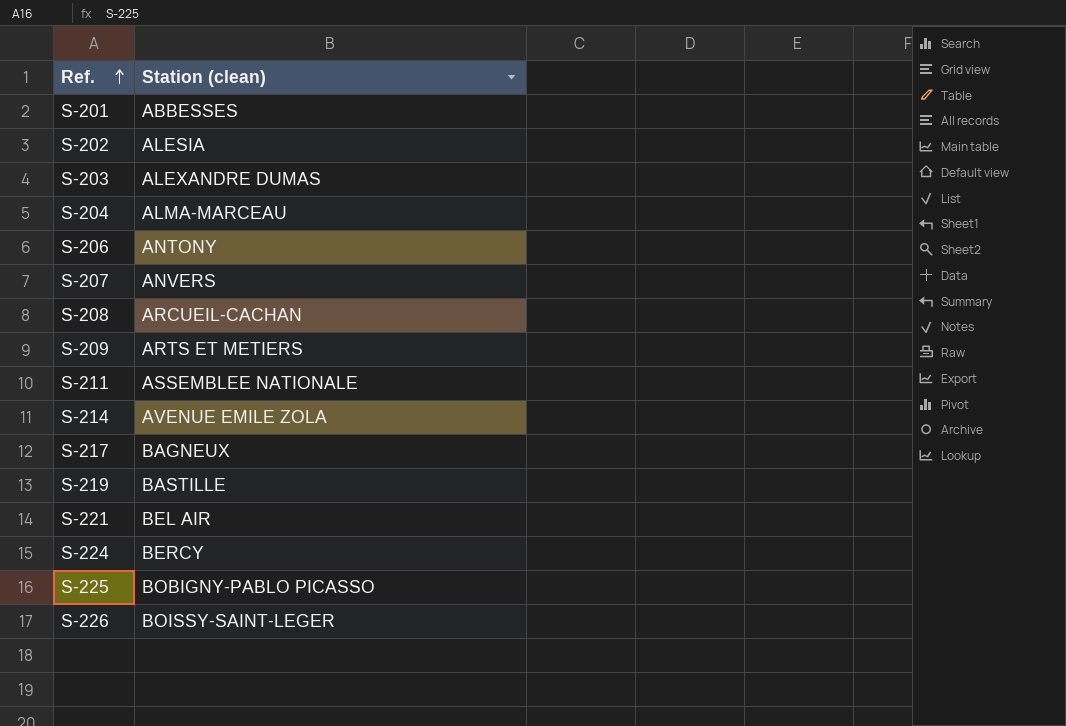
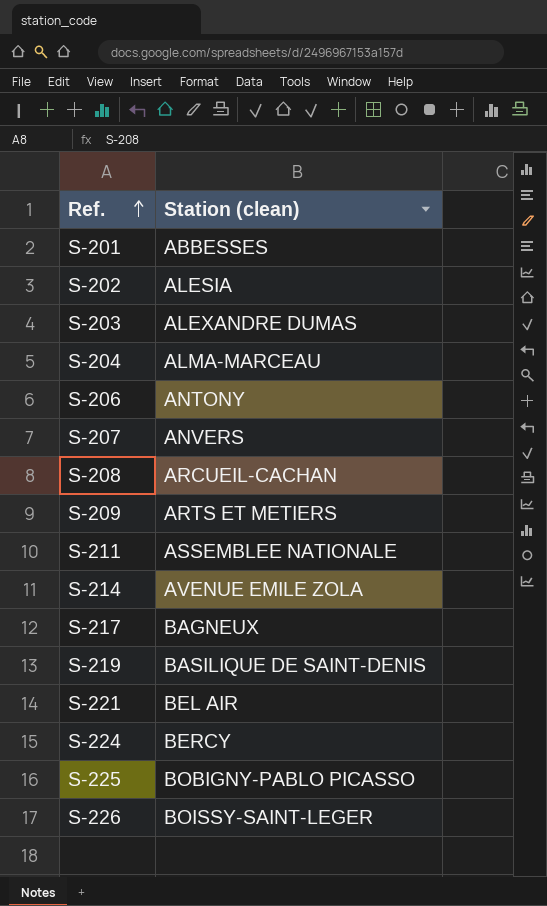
S-219 | Station (clean): BASTILLE -> BASILIQUE DE SAINT-DENIS

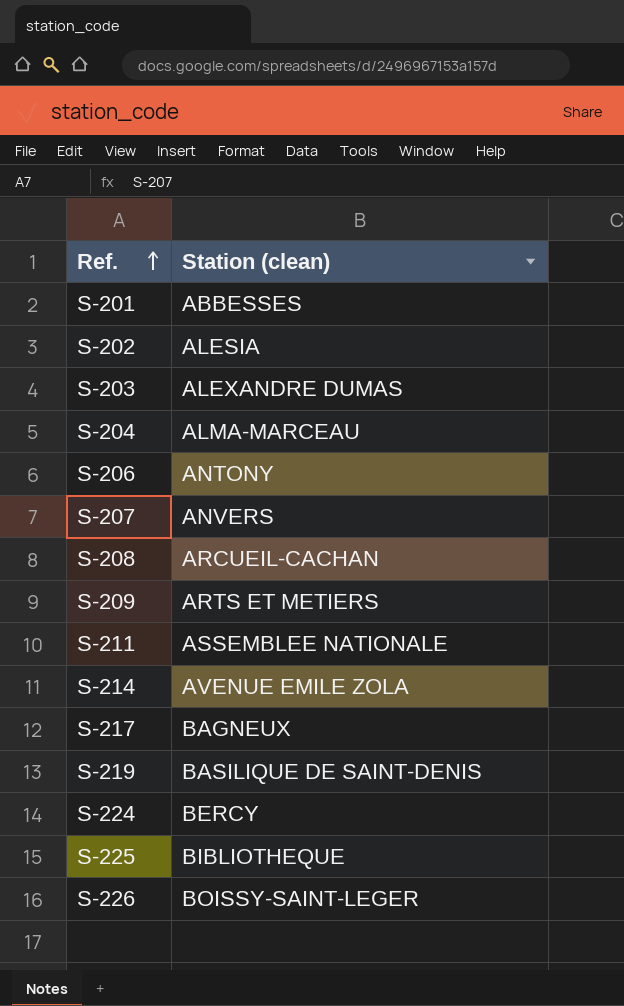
row S-221: BEL AIR -> none
S-225 | Station (clean): BOBIGNY-PABLO PICASSO -> BIBLIOTHEQUE

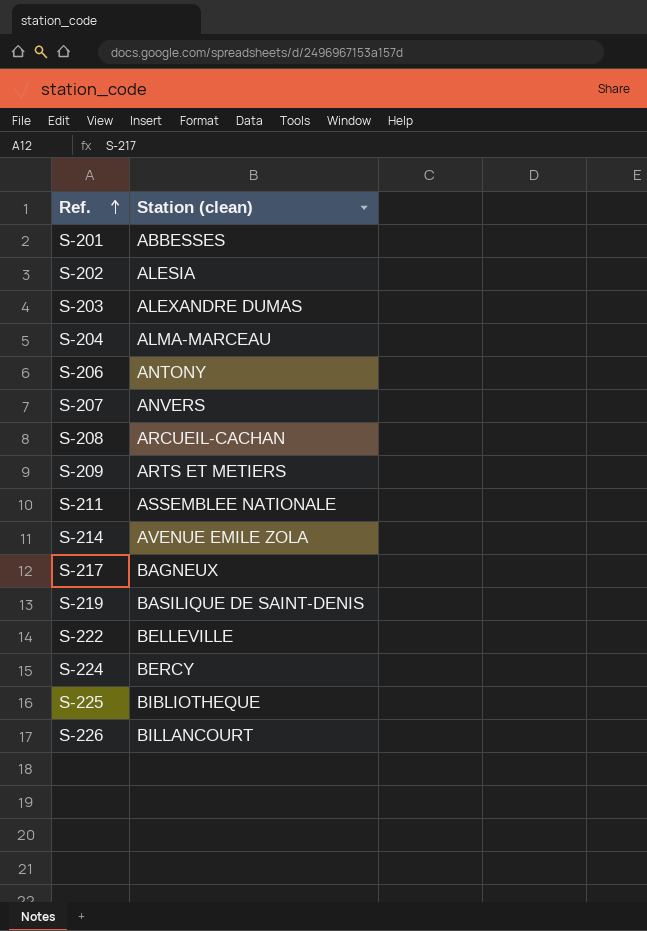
row S-222: none -> BELLEVILLE
S-226 | Station (clean): BOISSY-SAINT-LEGER -> BILLANCOURT

